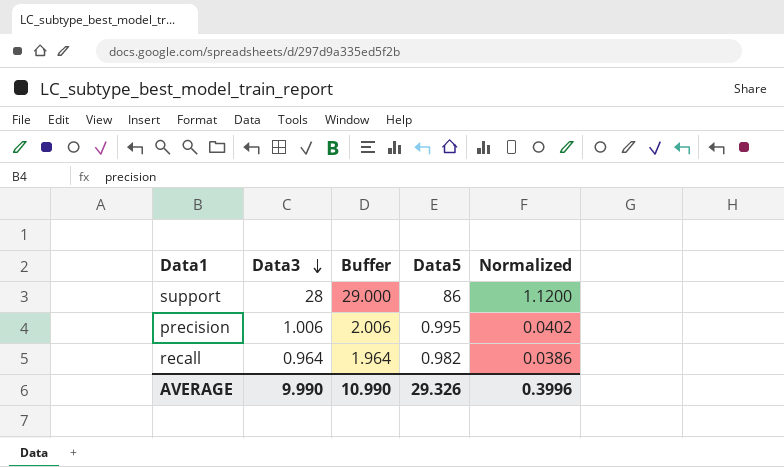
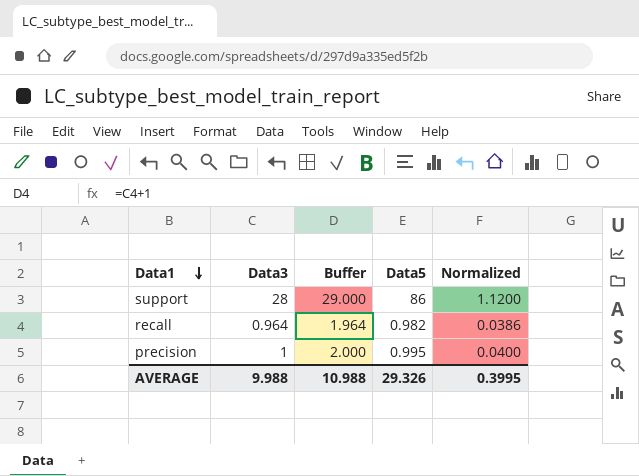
row order: Data3 descending -> Data1 descending
precision | Data3: 1.006 -> 1
precision | Buffer: 2.006 -> 2.000
precision | Normalized: 0.0402 -> 0.0400
AVERAGE | Data3: 9.990 -> 9.988
AVERAGE | Buffer: 10.990 -> 10.988
AVERAGE | Normalized: 0.3996 -> 0.3995

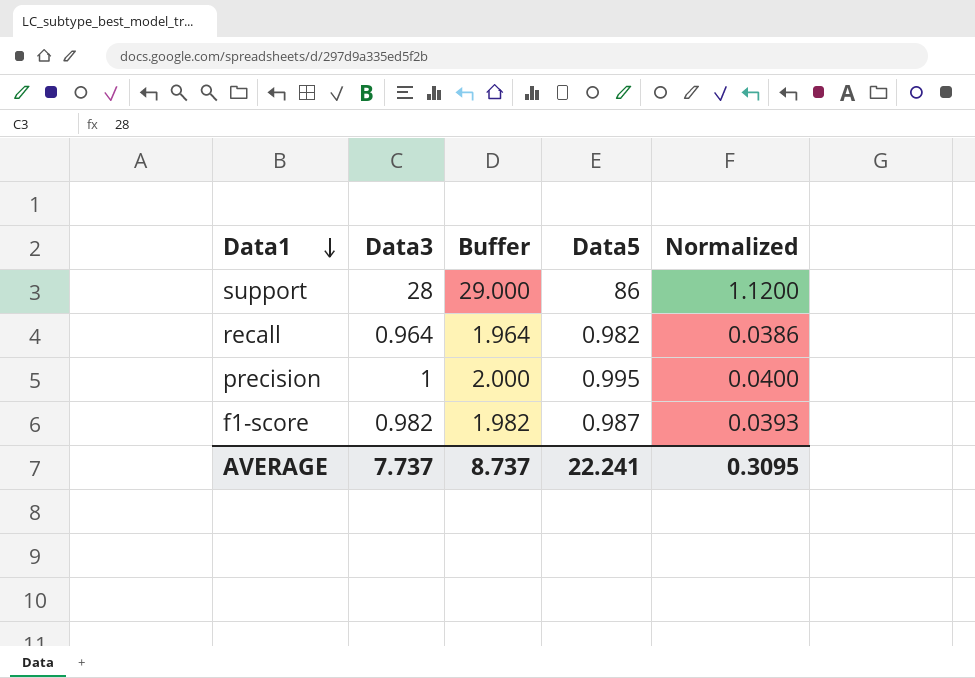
row f1-score: none -> 0.982 | 1.982 | 0.987 | 0.0393
AVERAGE | Data3: 9.988 -> 7.737
AVERAGE | Buffer: 10.988 -> 8.737
AVERAGE | Data5: 29.326 -> 22.241
AVERAGE | Normalized: 0.3995 -> 0.3095

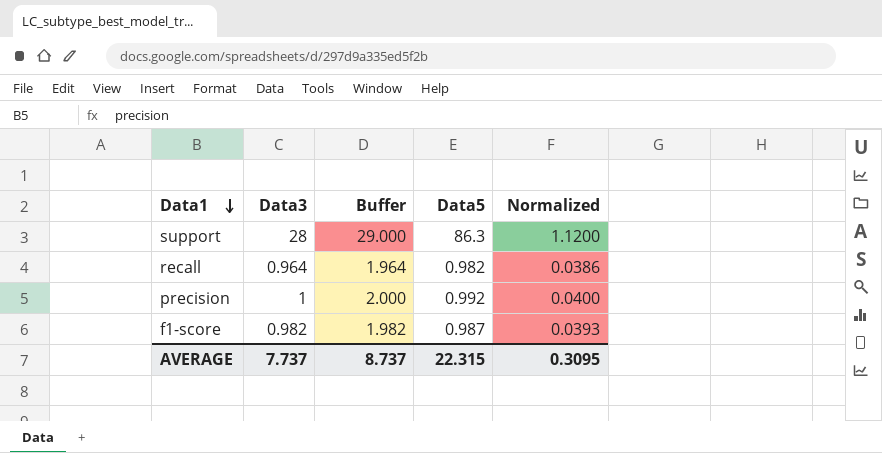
support | Data5: 86 -> 86.3
precision | Data5: 0.995 -> 0.992
AVERAGE | Data5: 22.241 -> 22.315

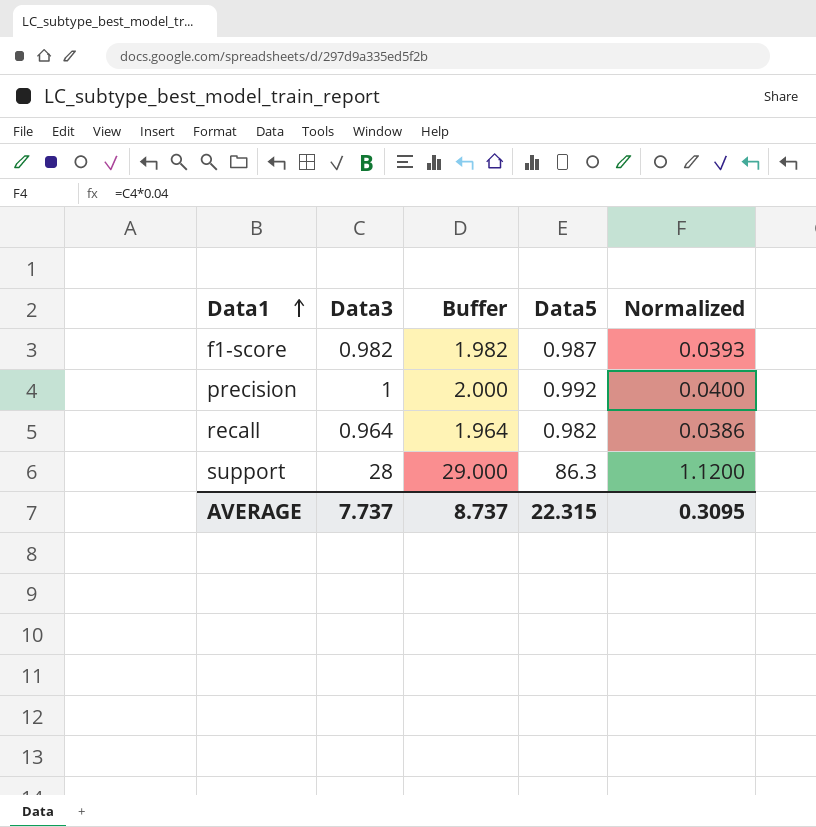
row order: Data1 descending -> Data1 ascending

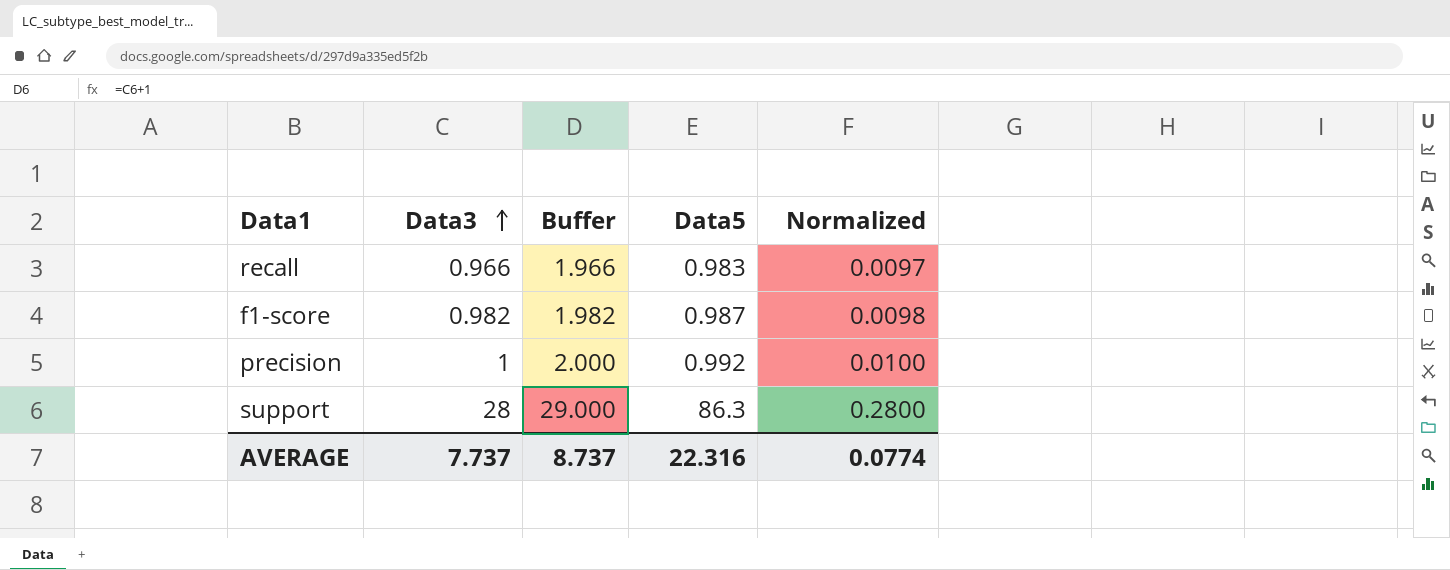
row order: Data1 ascending -> Data3 ascending
column Normalized | formula: [Data3] * 0.04 -> [Data3] * 0.01
recall | Data3: 0.964 -> 0.966
recall | Buffer: 1.964 -> 1.966
recall | Data5: 0.982 -> 0.983
AVERAGE | Data5: 22.315 -> 22.316
AVERAGE | Normalized: 0.3095 -> 0.0774

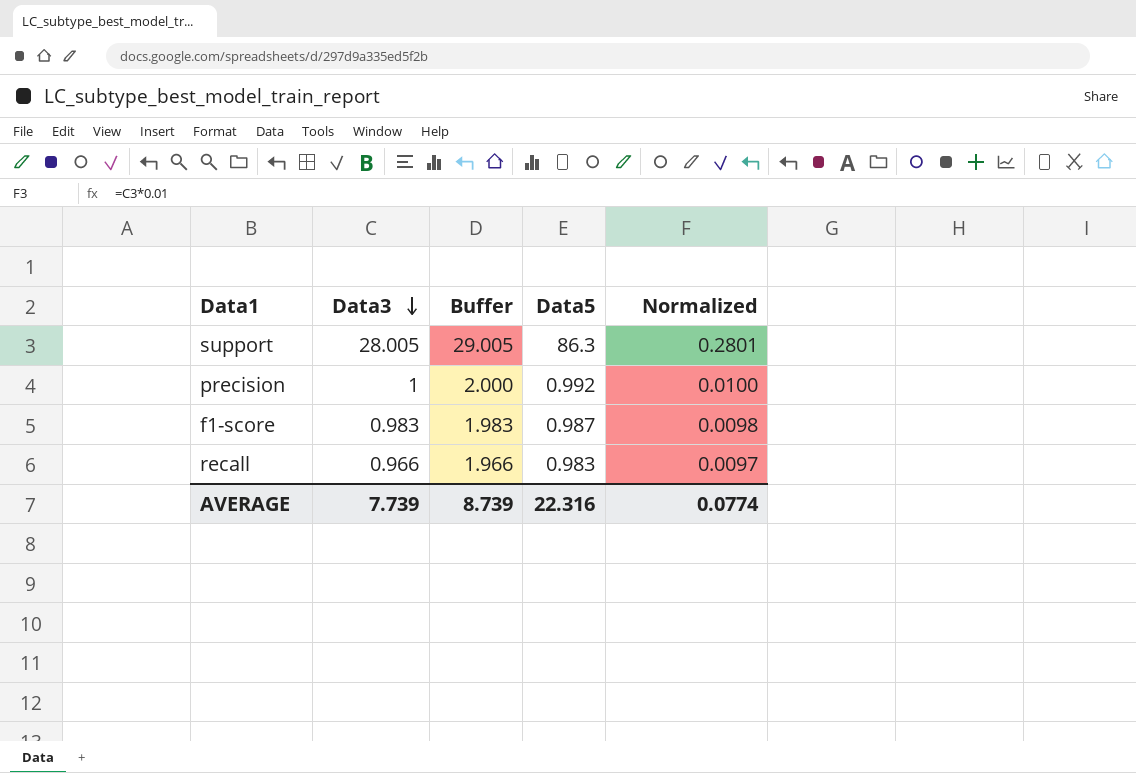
row order: Data3 ascending -> Data3 descending
support | Data3: 28 -> 28.005
support | Buffer: 29.000 -> 29.005
support | Normalized: 0.2800 -> 0.2801
f1-score | Data3: 0.982 -> 0.983
f1-score | Buffer: 1.982 -> 1.983
AVERAGE | Data3: 7.737 -> 7.739
AVERAGE | Buffer: 8.737 -> 8.739

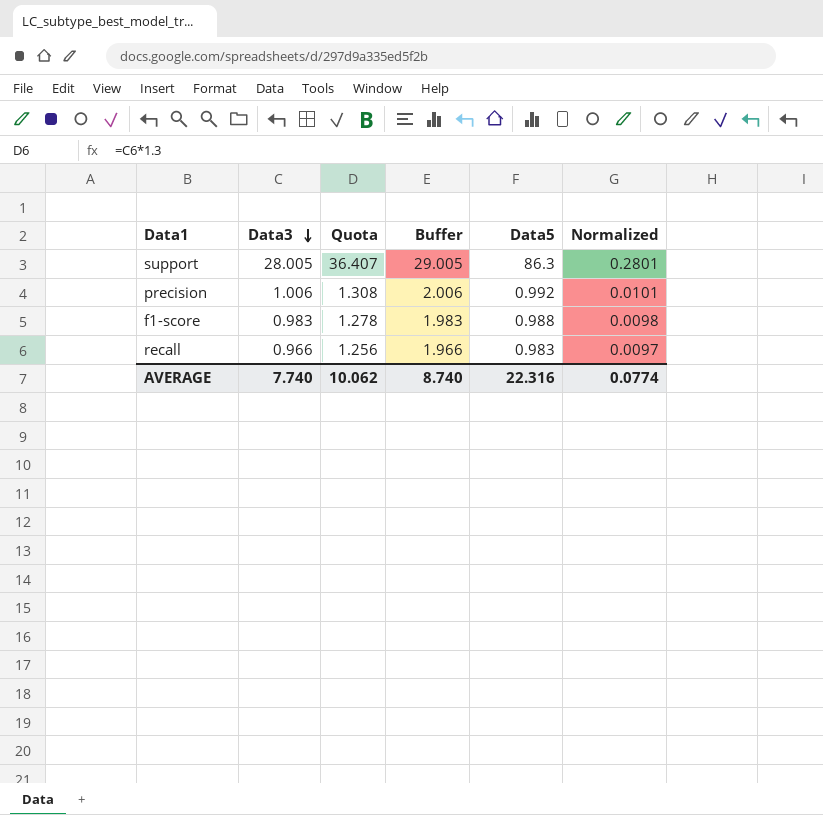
column Quota | formula: none -> [Data3] * 1.3
precision | Data3: 1 -> 1.006
precision | Buffer: 2.000 -> 2.006
precision | Normalized: 0.0100 -> 0.0101
f1-score | Data5: 0.987 -> 0.988
AVERAGE | Data3: 7.739 -> 7.740
AVERAGE | Buffer: 8.739 -> 8.740

